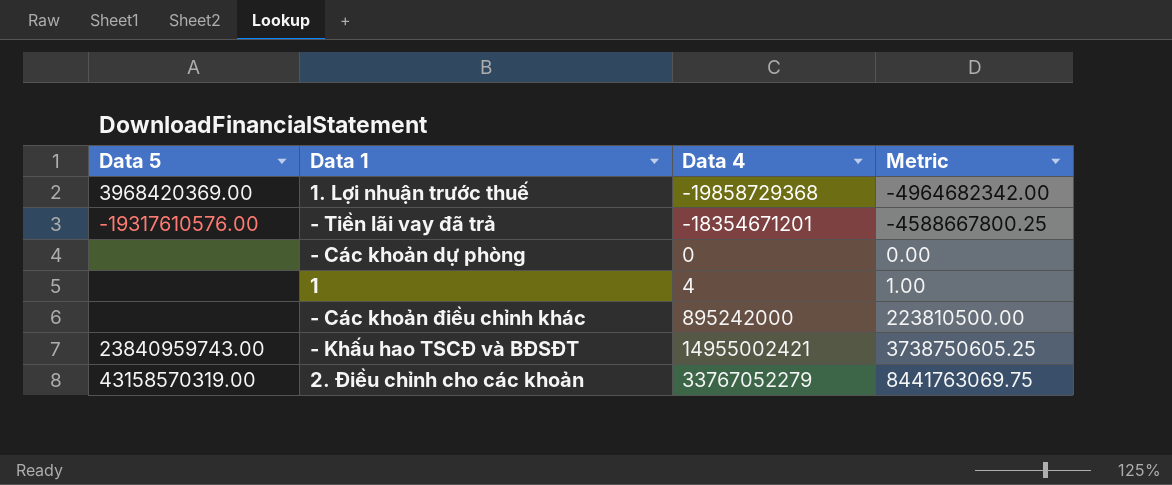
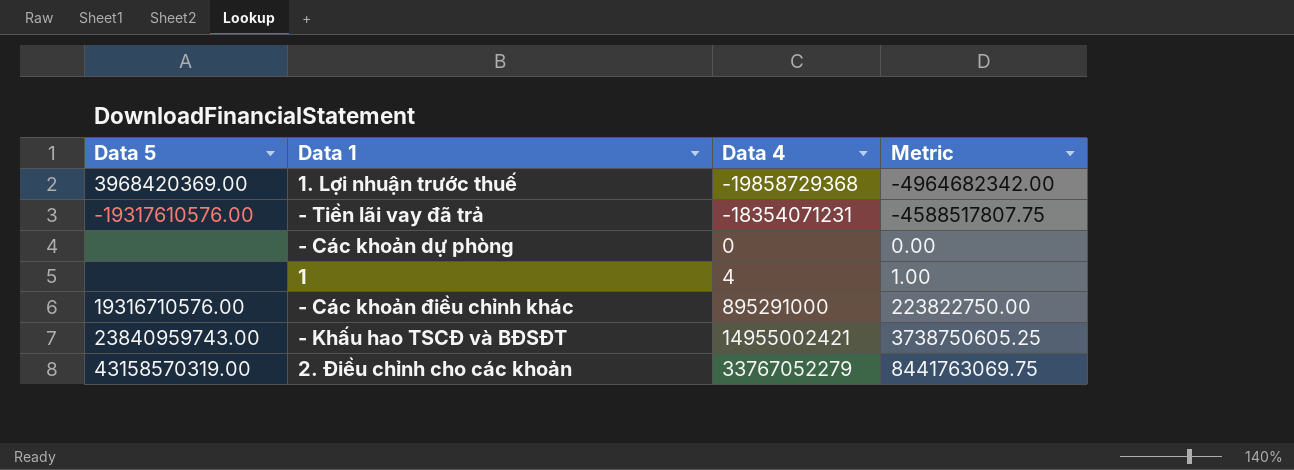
- Tiền lãi vay đã trả | Data 4: -18354671201 -> -18354071231
- Tiền lãi vay đã trả | Metric: -4588667800.25 -> -4588517807.75
- Các khoản điều chỉnh khác | Data 5: none -> 19316710576.00
- Các khoản điều chỉnh khác | Data 4: 895242000 -> 895291000
- Các khoản điều chỉnh khác | Metric: 223810500.00 -> 223822750.00

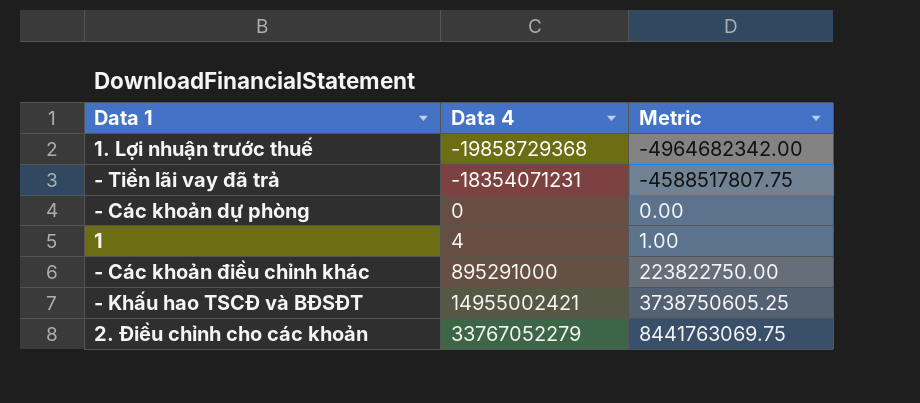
column Data 5 | position: 1 -> none

